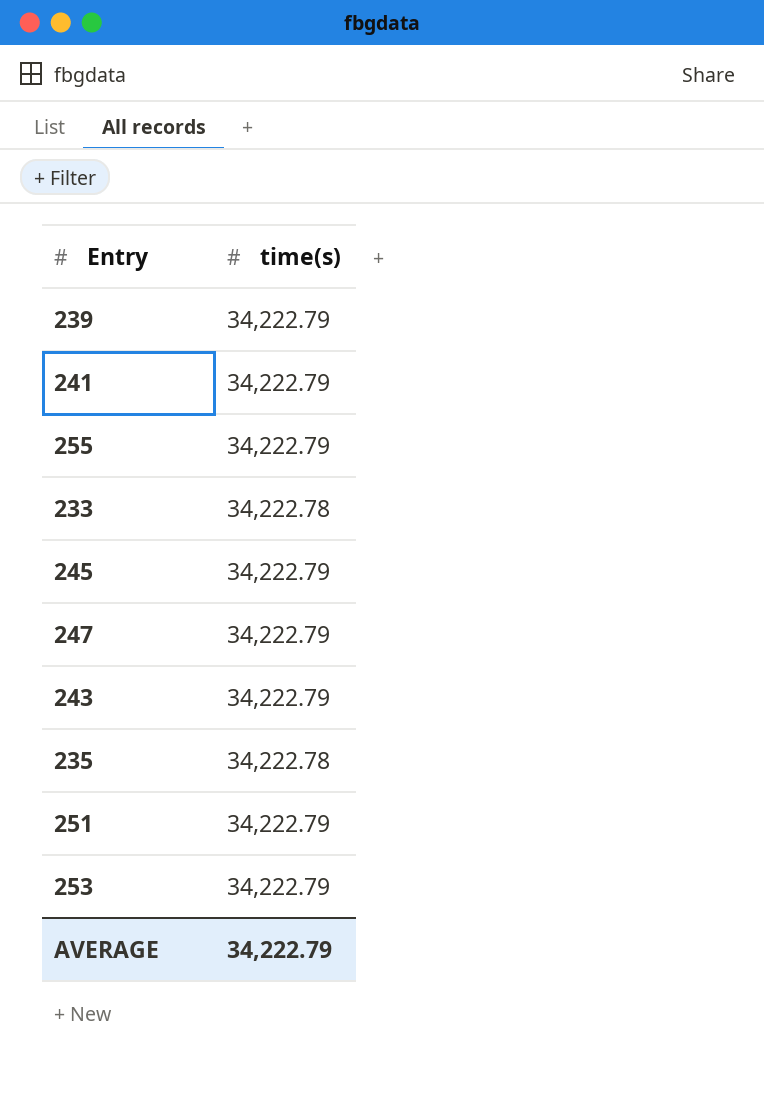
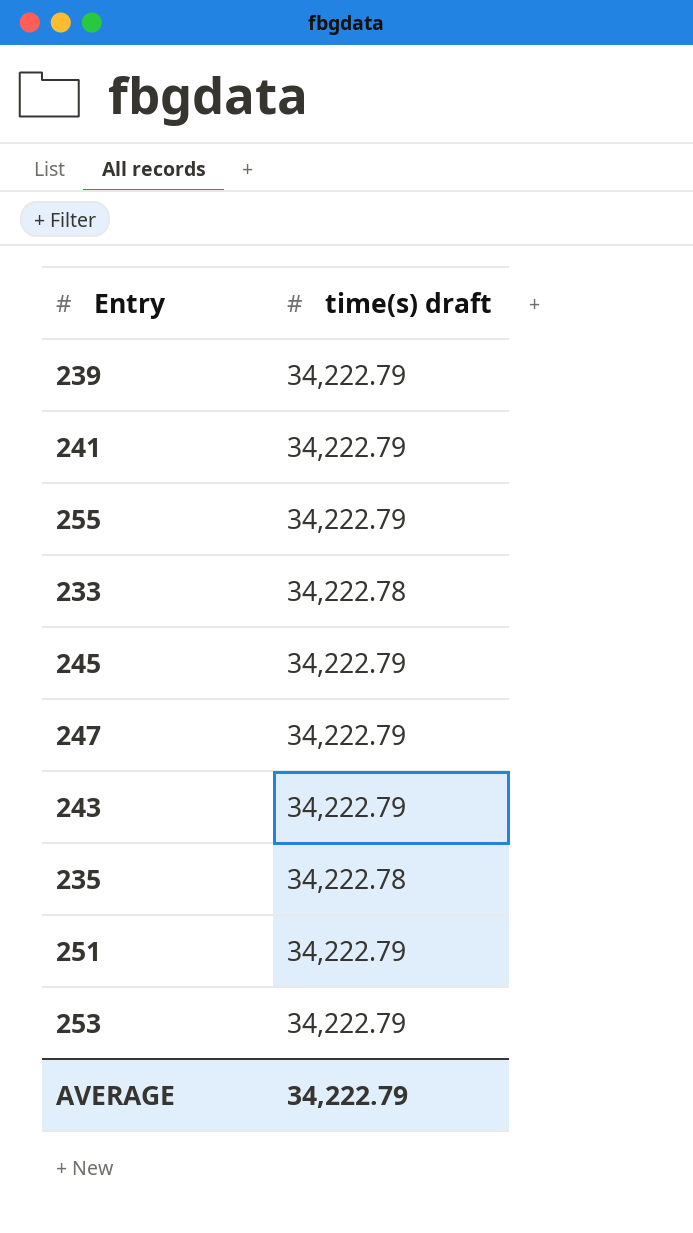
column name: time(s) -> time(s) draft

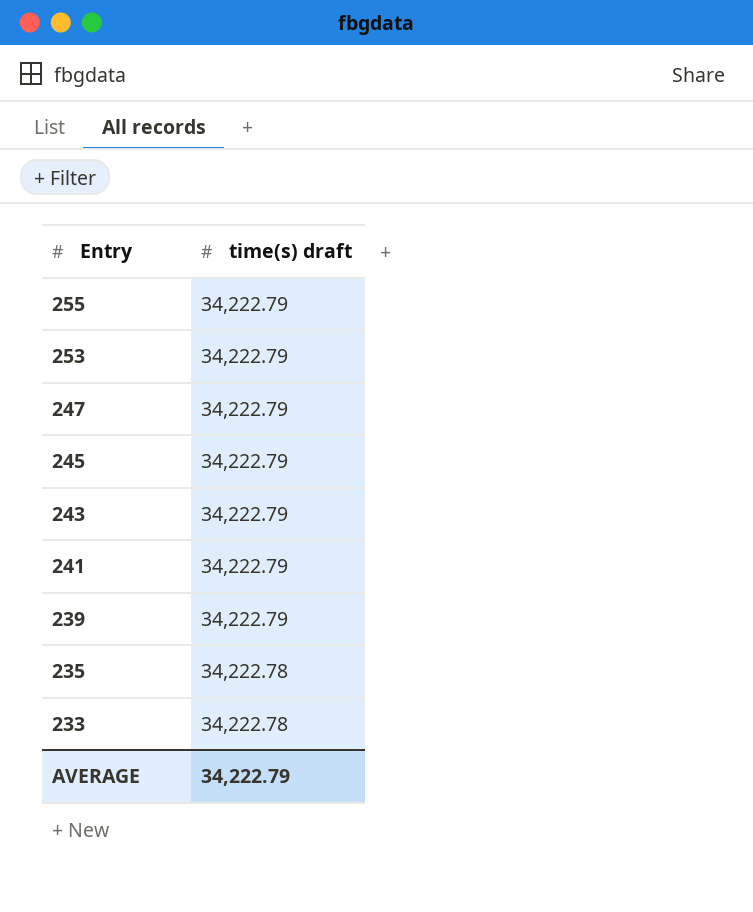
row order: none -> Entry descending
row 251: 34,222.79 -> none

